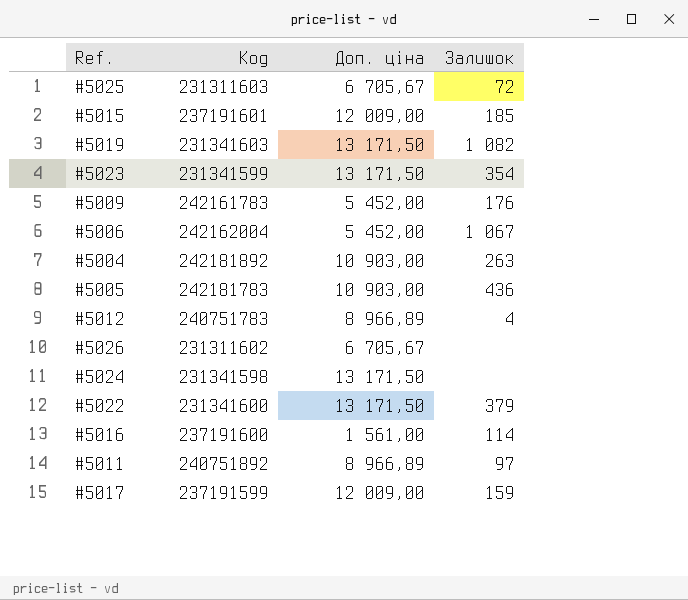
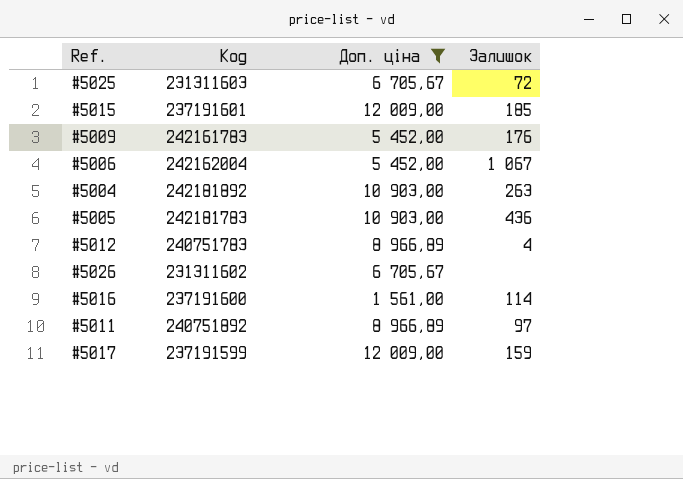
filter: none -> Доп. ціна != 13 171,50

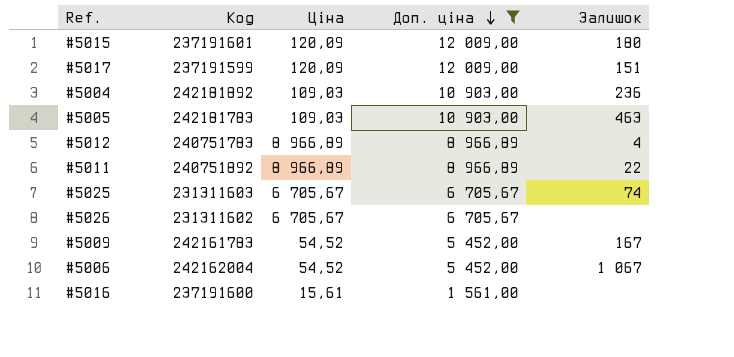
row order: none -> Доп. ціна descending
column Ціна | position: none -> 3
#5015 | Залишок: 185 -> 180
#5017 | Залишок: 159 -> 151
#5004 | Залишок: 263 -> 236
#5005 | Залишок: 436 -> 463
#5011 | Залишок: 97 -> 22
#5025 | Залишок: 72 -> 74
#5009 | Залишок: 176 -> 167
#5016 | Залишок: 114 -> none

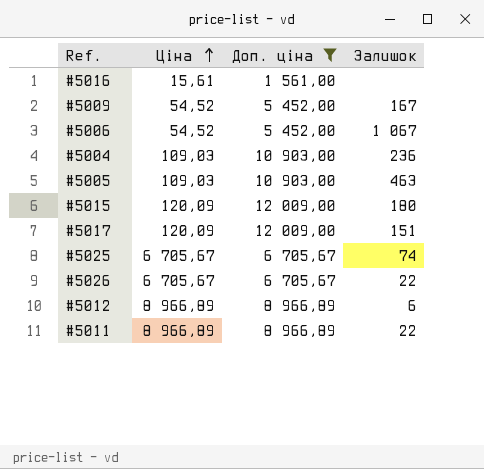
row order: Доп. ціна descending -> Ціна ascending
column Код | position: 2 -> none
#5026 | Залишок: none -> 22
#5012 | Залишок: 4 -> 6

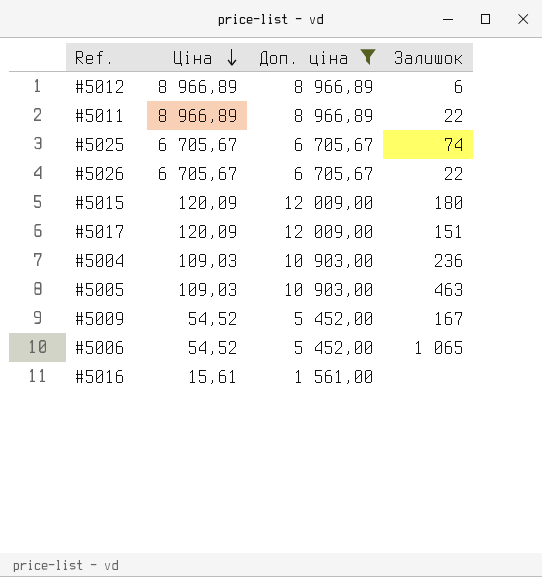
row order: Ціна ascending -> Ціна descending
#5006 | Залишок: 1 067 -> 1 065

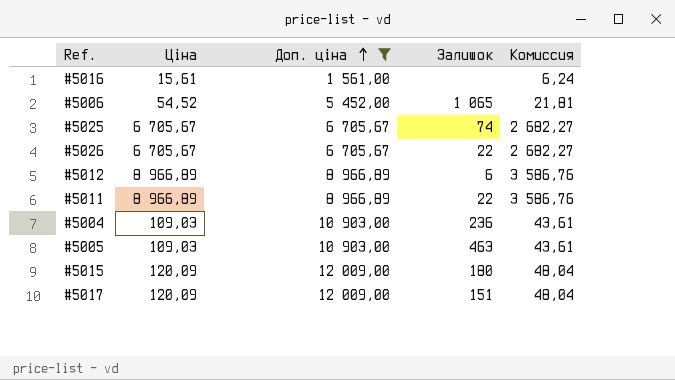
row order: Ціна descending -> Доп. ціна ascending
column Комиссия | formula: none -> [Ціна] * 0,4
row #5009: 54,52 | 5 452,00 | 167 -> none

